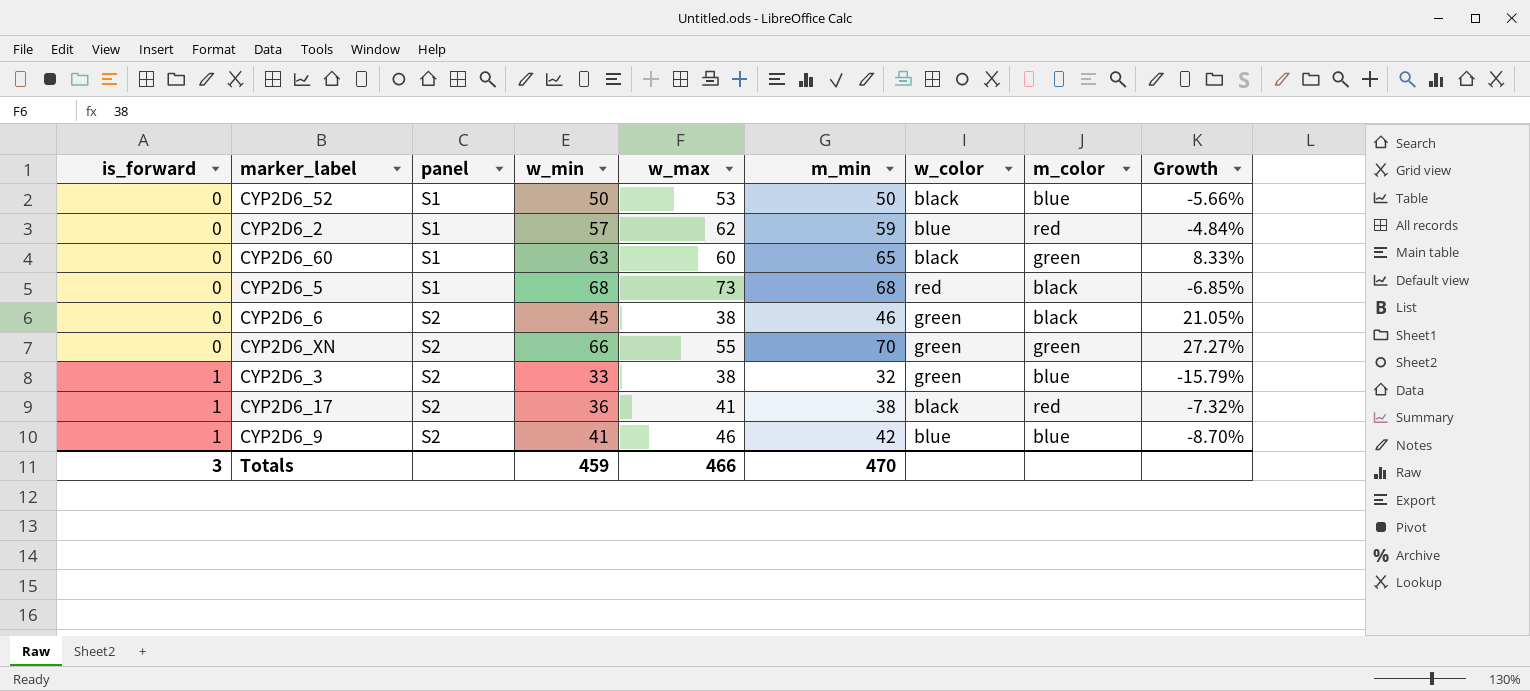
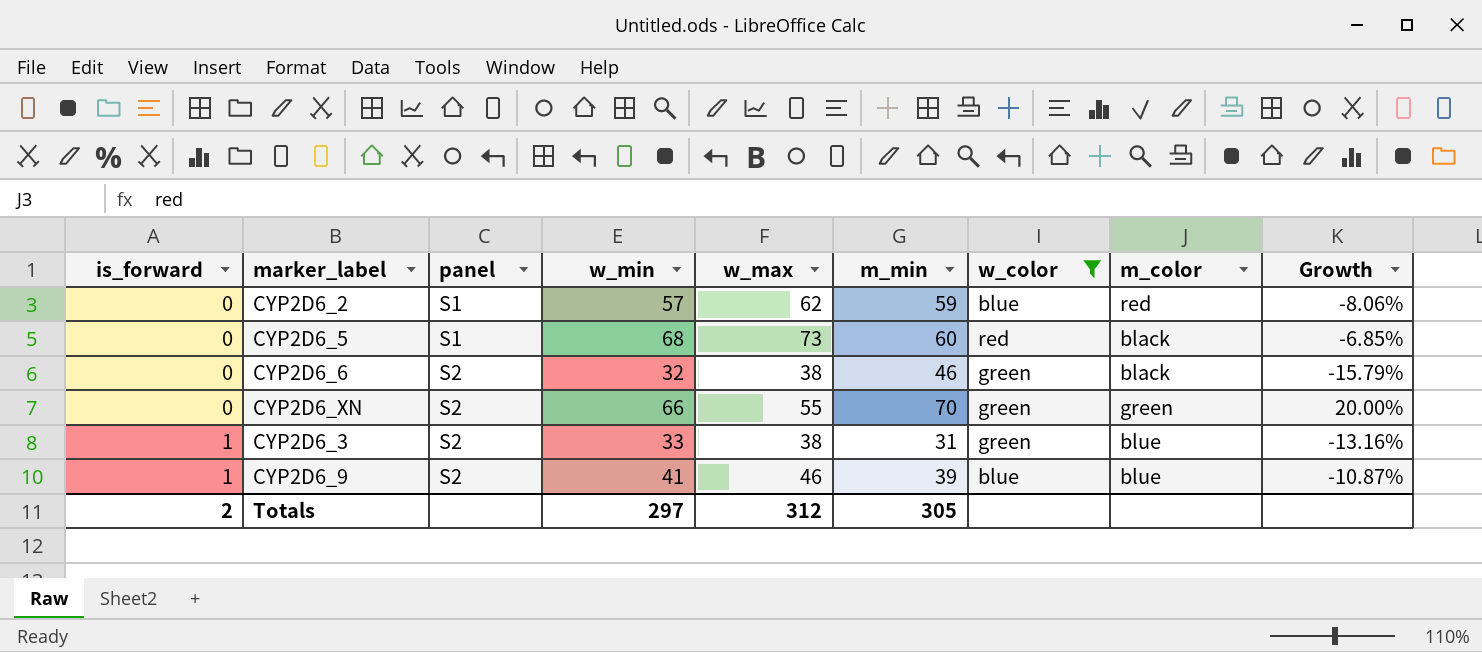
filter: none -> w_color != black
column Growth | formula: ([m_min] - [w_max]) / [w_max] -> ([w_min] - [w_max]) / [w_max]
CYP2D6_5 | m_min: 68 -> 60
CYP2D6_6 | w_min: 45 -> 32
CYP2D6_3 | m_min: 32 -> 31
CYP2D6_9 | m_min: 42 -> 39
Totals | is_forward: 3 -> 2
Totals | w_min: 459 -> 297
Totals | w_max: 466 -> 312
Totals | m_min: 470 -> 305

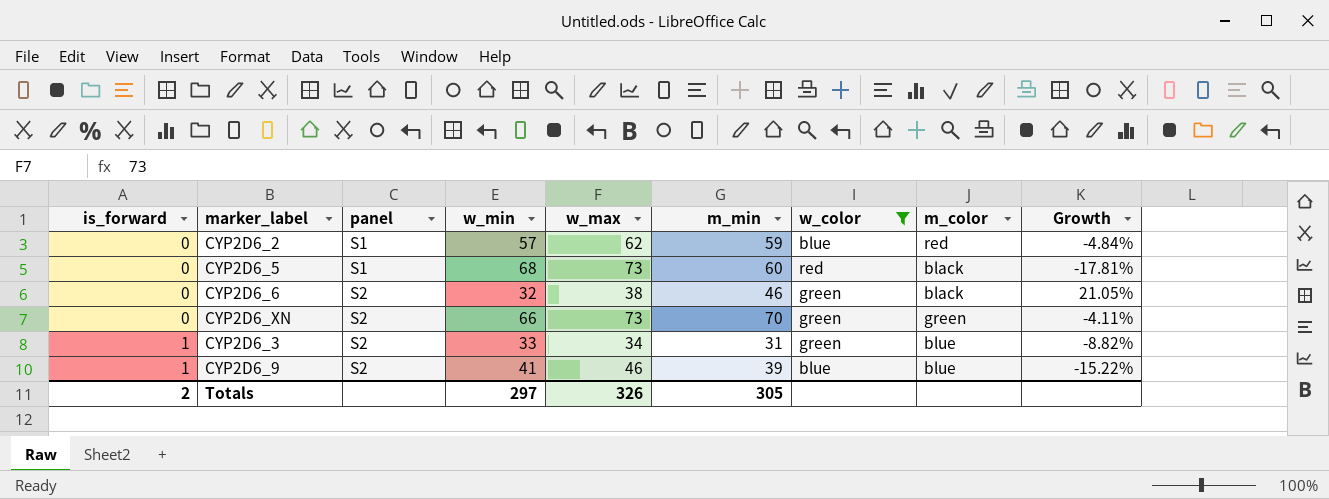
column Growth | formula: ([w_min] - [w_max]) / [w_max] -> ([m_min] - [w_max]) / [w_max]
CYP2D6_XN | w_max: 55 -> 73
CYP2D6_3 | w_max: 38 -> 34
Totals | w_max: 312 -> 326

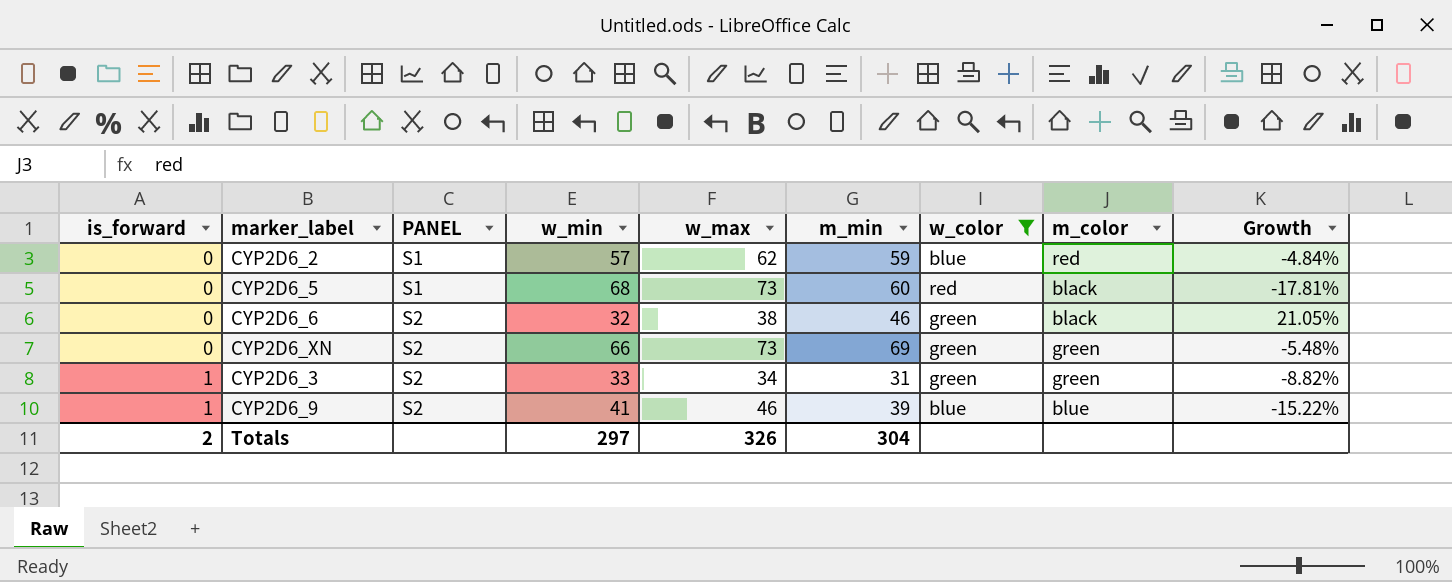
column name: panel -> PANEL
CYP2D6_XN | m_min: 70 -> 69
CYP2D6_XN | Growth: -4.11% -> -5.48%
CYP2D6_3 | m_color: blue -> green
Totals | m_min: 305 -> 304

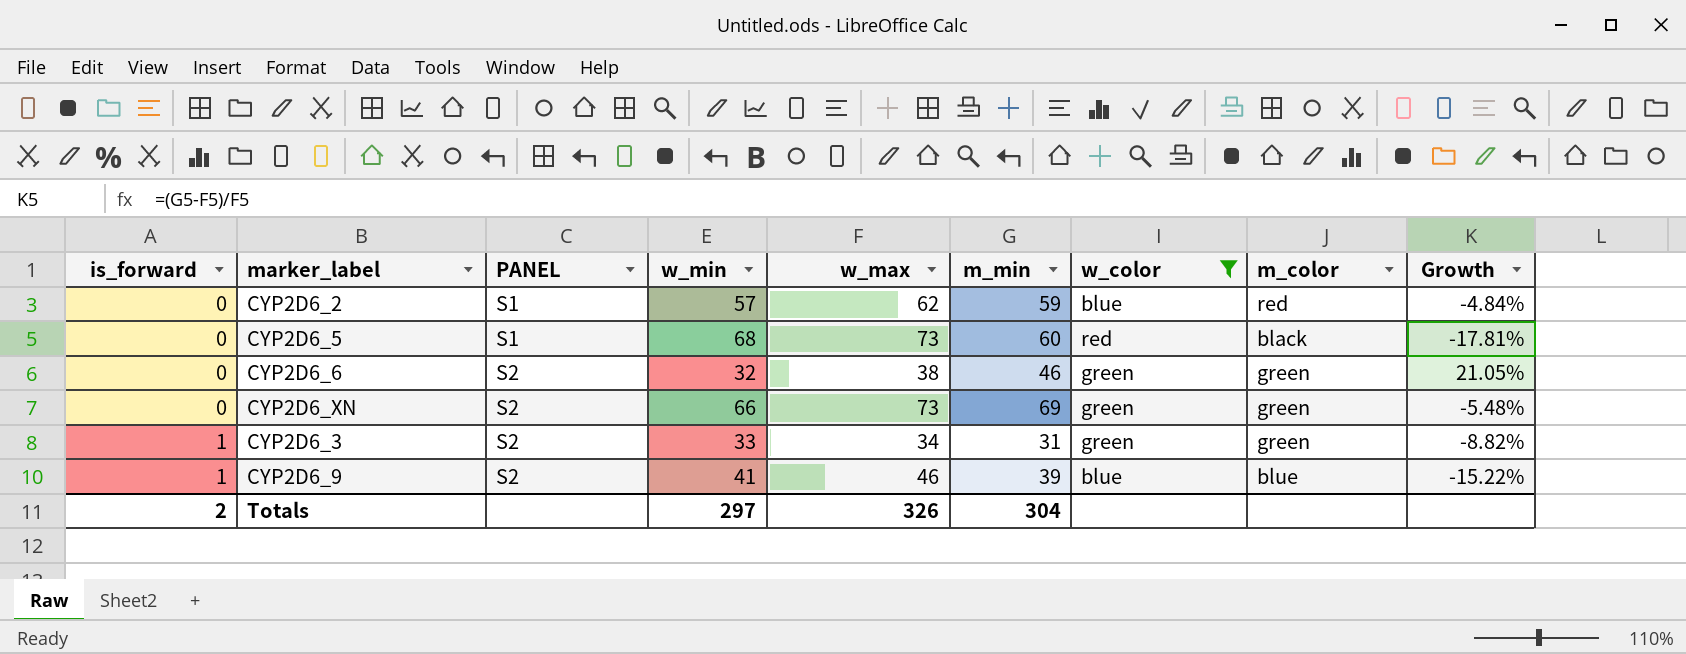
CYP2D6_6 | m_color: black -> green

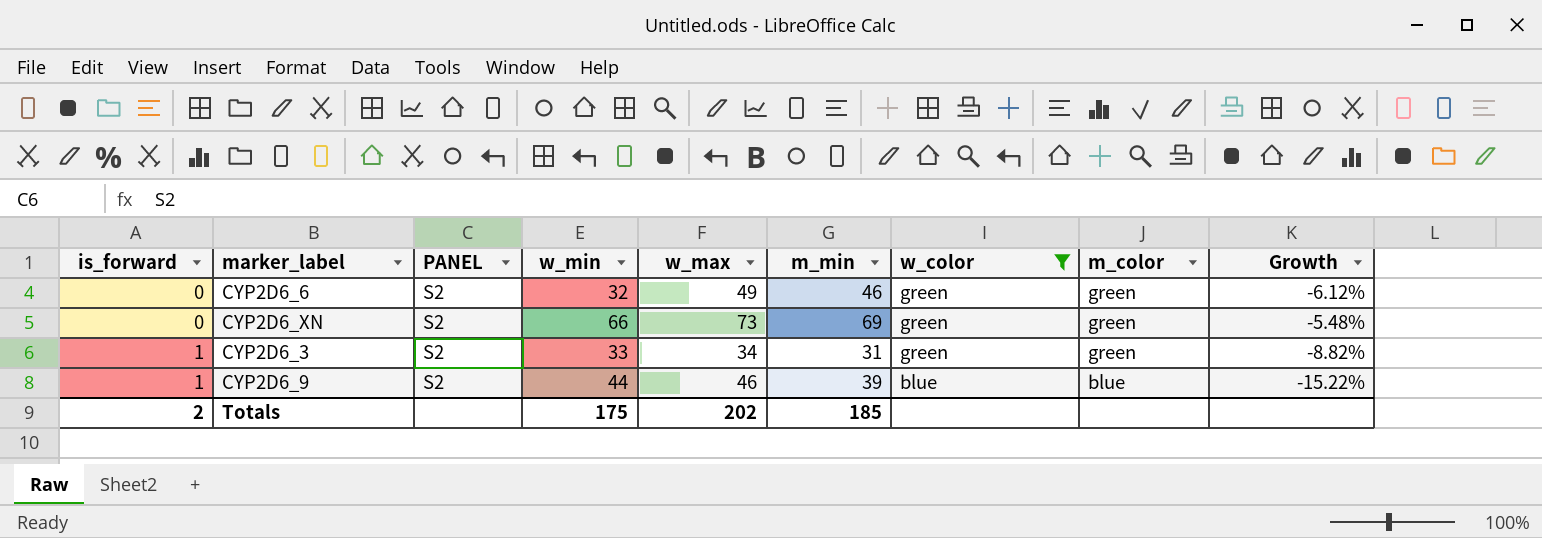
row CYP2D6_2: 0 | S1 | 57 | 62 | 59 | blue | red | -4.84% -> none
row CYP2D6_5: 0 | S1 | 68 | 73 | 60 | red | black | -17.81% -> none
CYP2D6_6 | w_max: 38 -> 49
CYP2D6_6 | Growth: 21.05% -> -6.12%
CYP2D6_9 | w_min: 41 -> 44
Totals | w_min: 297 -> 175
Totals | w_max: 326 -> 202
Totals | m_min: 304 -> 185

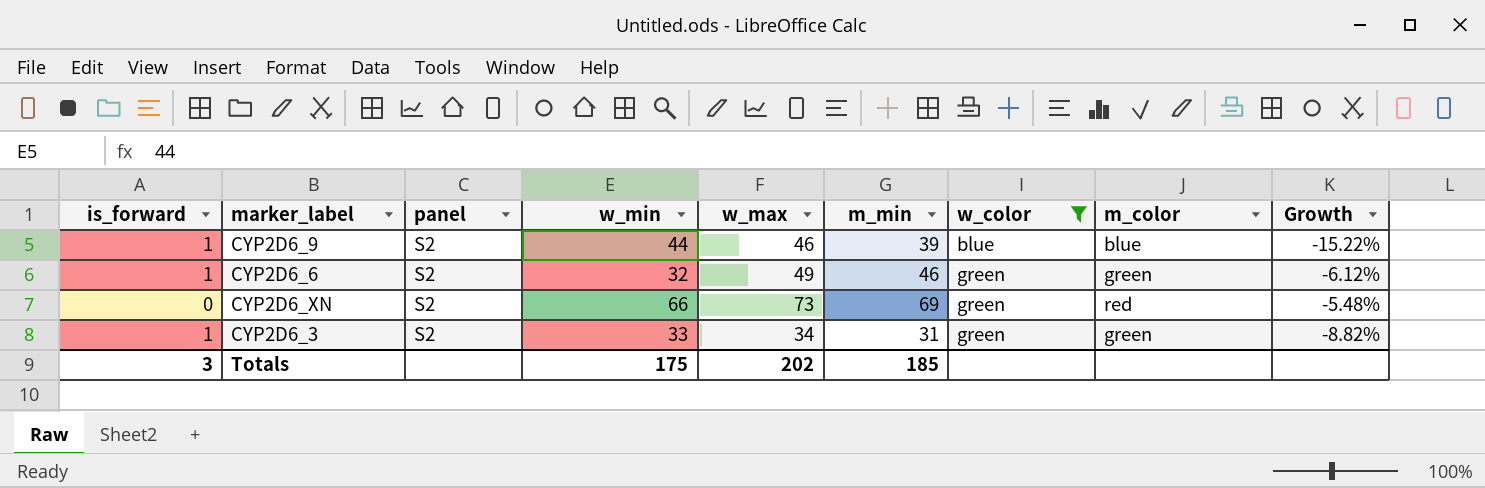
row order: is_forward ascending -> w_color ascending
column name: PANEL -> panel
CYP2D6_6 | is_forward: 0 -> 1
CYP2D6_XN | m_color: green -> red
Totals | is_forward: 2 -> 3

